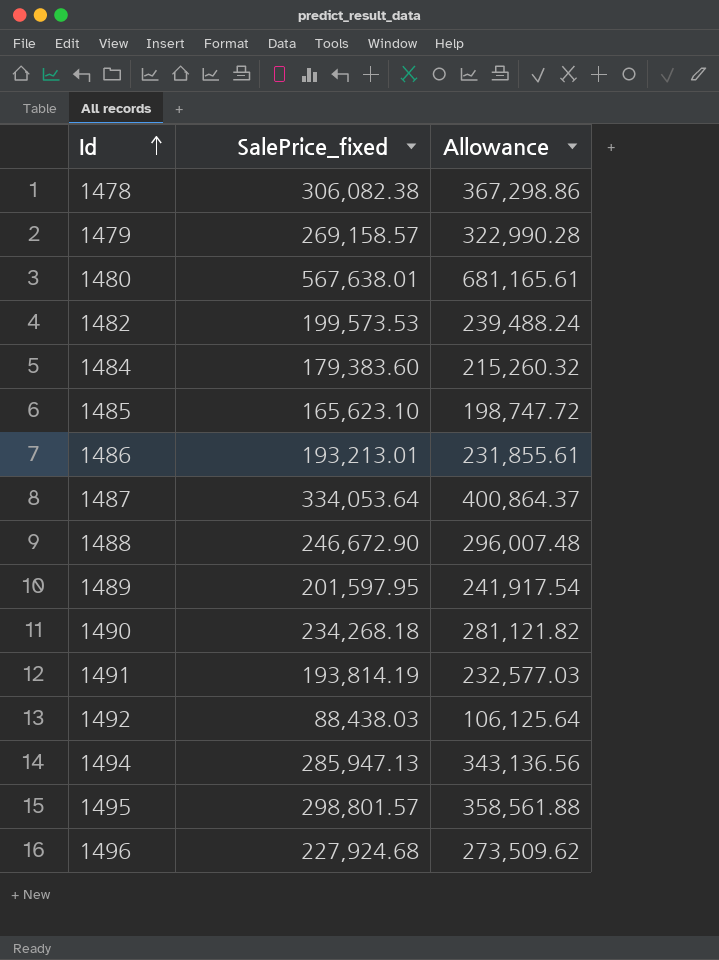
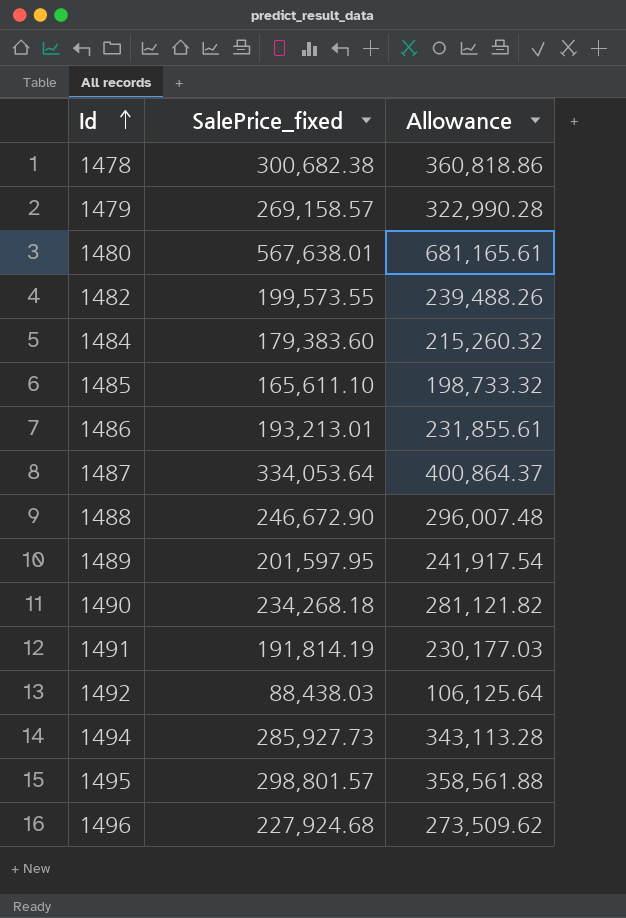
1478 | SalePrice_fixed: 306,082.38 -> 300,682.38
1478 | Allowance: 367,298.86 -> 360,818.86
1482 | SalePrice_fixed: 199,573.53 -> 199,573.55
1482 | Allowance: 239,488.24 -> 239,488.26
1485 | SalePrice_fixed: 165,623.10 -> 165,611.10
1485 | Allowance: 198,747.72 -> 198,733.32
1491 | SalePrice_fixed: 193,814.19 -> 191,814.19
1491 | Allowance: 232,577.03 -> 230,177.03
1494 | SalePrice_fixed: 285,947.13 -> 285,927.73
1494 | Allowance: 343,136.56 -> 343,113.28

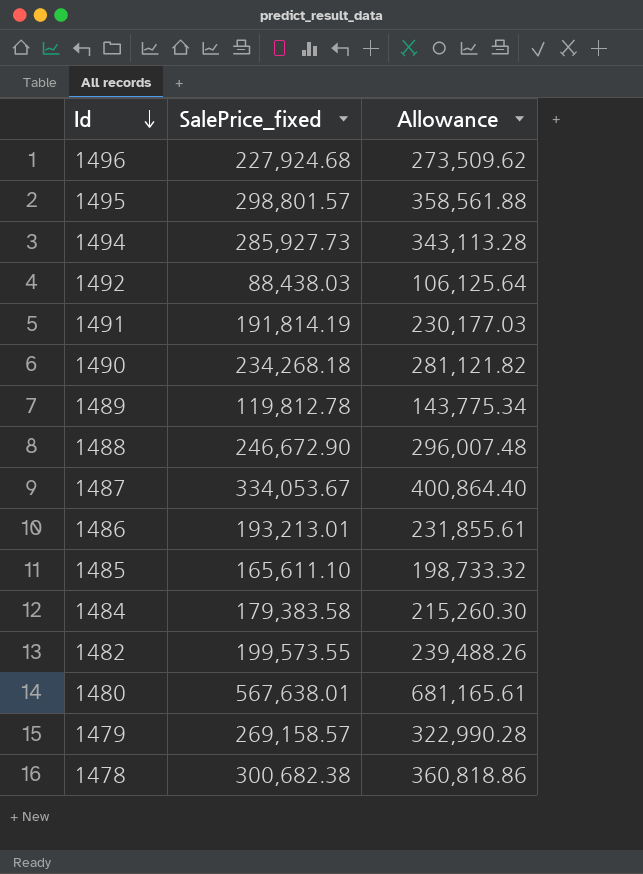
row order: Id ascending -> Id descending
1489 | SalePrice_fixed: 201,597.95 -> 119,812.78
1489 | Allowance: 241,917.54 -> 143,775.34
1487 | SalePrice_fixed: 334,053.64 -> 334,053.67
1487 | Allowance: 400,864.37 -> 400,864.40
1484 | SalePrice_fixed: 179,383.60 -> 179,383.58
1484 | Allowance: 215,260.32 -> 215,260.30

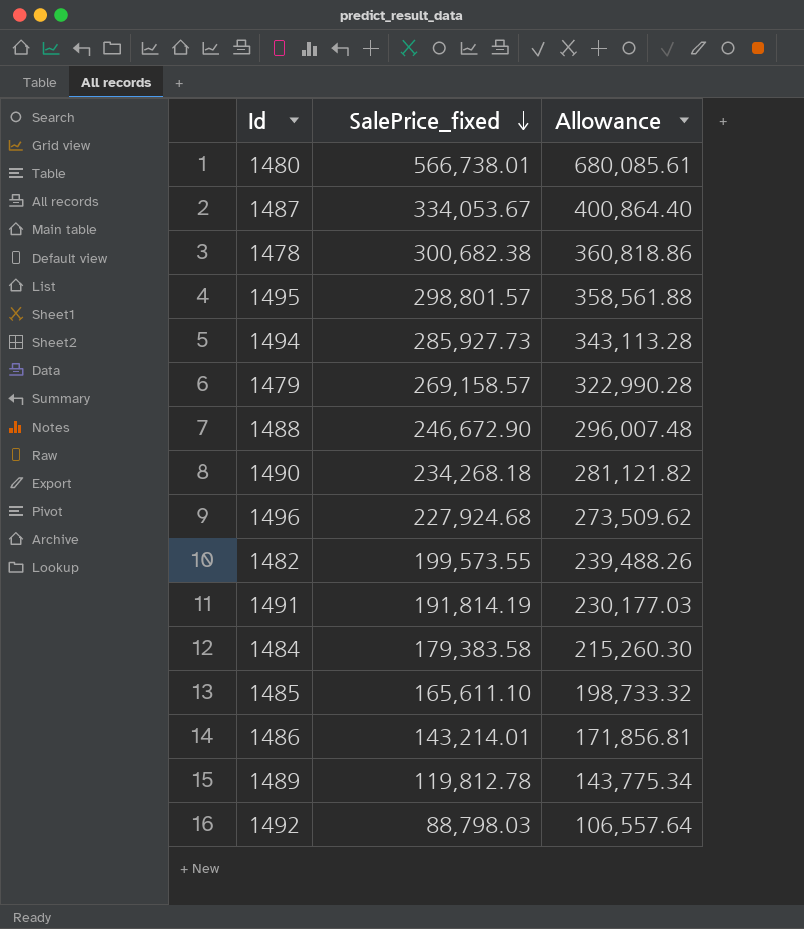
row order: Id descending -> SalePrice_fixed descending
1480 | SalePrice_fixed: 567,638.01 -> 566,738.01
1480 | Allowance: 681,165.61 -> 680,085.61
1486 | SalePrice_fixed: 193,213.01 -> 143,214.01
1486 | Allowance: 231,855.61 -> 171,856.81
1492 | SalePrice_fixed: 88,438.03 -> 88,798.03
1492 | Allowance: 106,125.64 -> 106,557.64

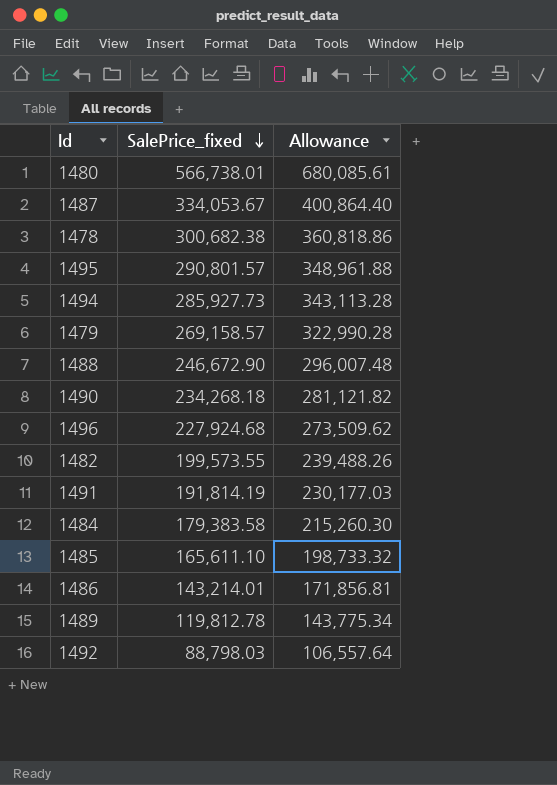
1495 | SalePrice_fixed: 298,801.57 -> 290,801.57
1495 | Allowance: 358,561.88 -> 348,961.88

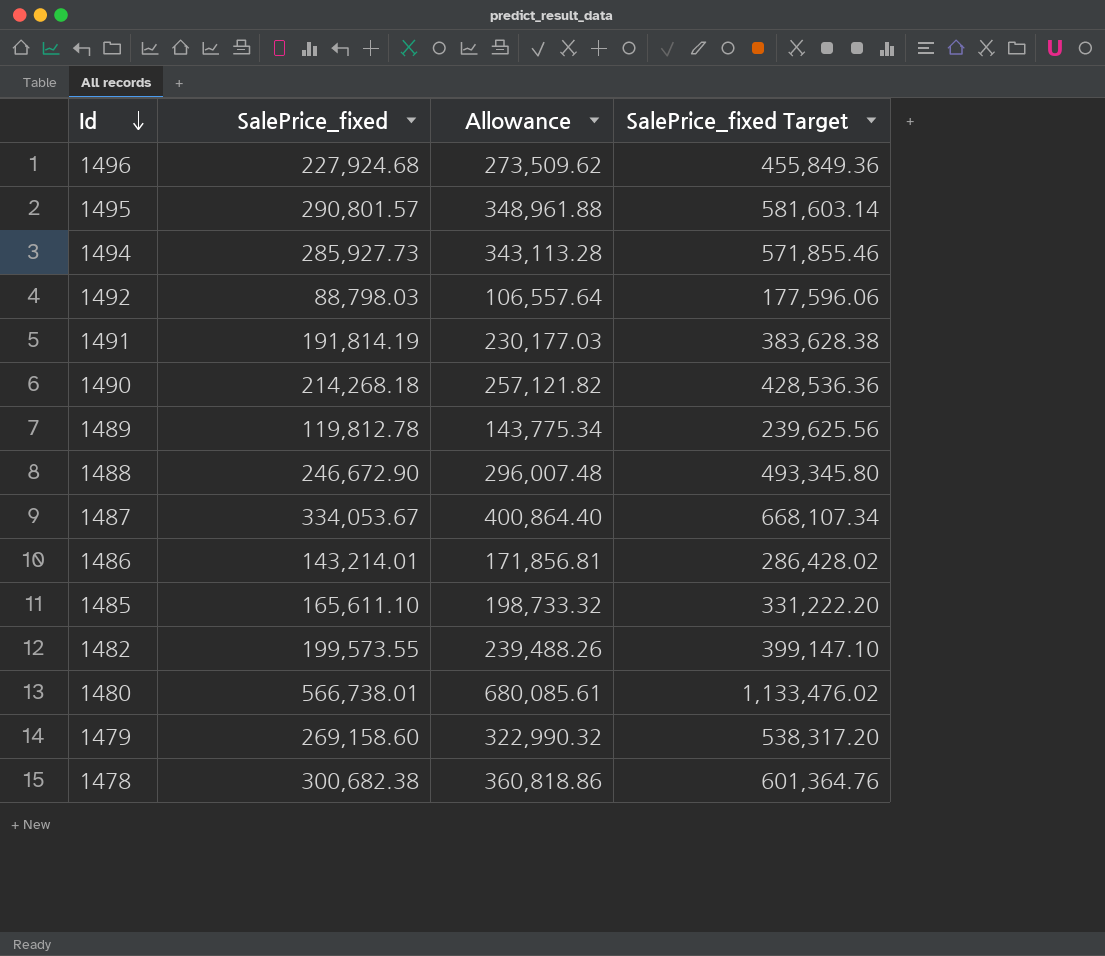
row order: SalePrice_fixed descending -> Id descending
column SalePrice_fixed Target | formula: none -> [SalePrice_fixed] * 2
row 1484: 179,383.58 | 215,260.30 -> none
1490 | SalePrice_fixed: 234,268.18 -> 214,268.18
1490 | Allowance: 281,121.82 -> 257,121.82
1479 | SalePrice_fixed: 269,158.57 -> 269,158.60
1479 | Allowance: 322,990.28 -> 322,990.32

